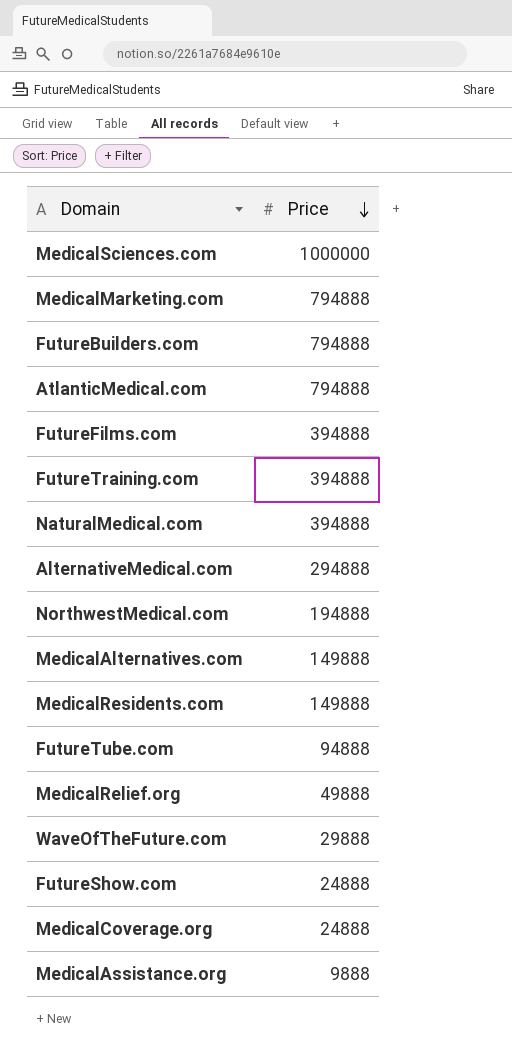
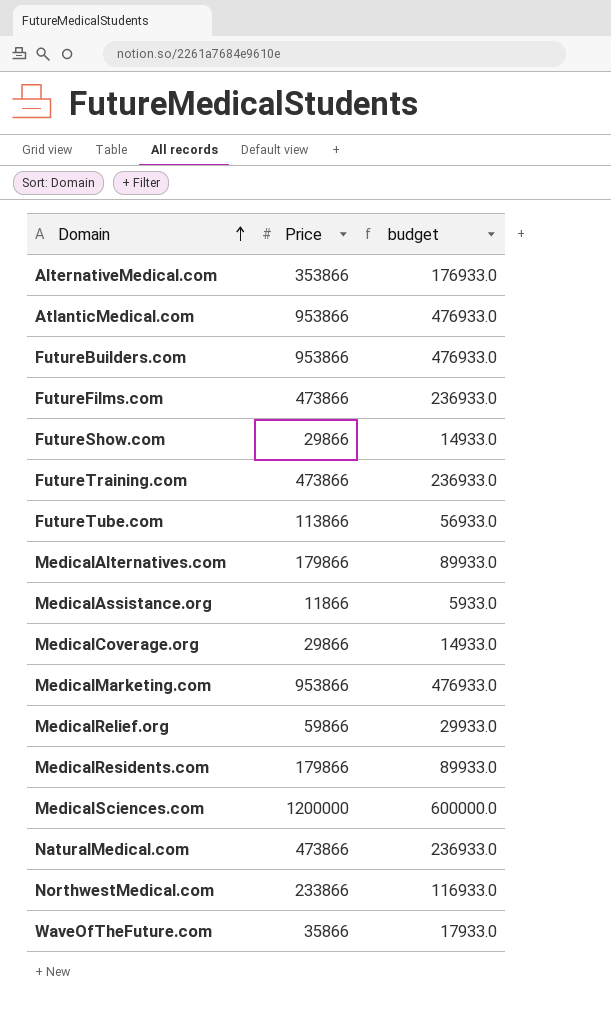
row order: Price descending -> Domain ascending
column budget | formula: none -> [Price] * 0.5
AlternativeMedical.com | Price: 294888 -> 353866
AtlanticMedical.com | Price: 794888 -> 953866
FutureBuilders.com | Price: 794888 -> 953866
FutureFilms.com | Price: 394888 -> 473866
FutureShow.com | Price: 24888 -> 29866
FutureTraining.com | Price: 394888 -> 473866
FutureTube.com | Price: 94888 -> 113866
MedicalAlternatives.com | Price: 149888 -> 179866
MedicalAssistance.org | Price: 9888 -> 11866
MedicalCoverage.org | Price: 24888 -> 29866
MedicalMarketing.com | Price: 794888 -> 953866
MedicalRelief.org | Price: 49888 -> 59866
MedicalResidents.com | Price: 149888 -> 179866
MedicalSciences.com | Price: 1000000 -> 1200000
NaturalMedical.com | Price: 394888 -> 473866
NorthwestMedical.com | Price: 194888 -> 233866
WaveOfTheFuture.com | Price: 29888 -> 35866

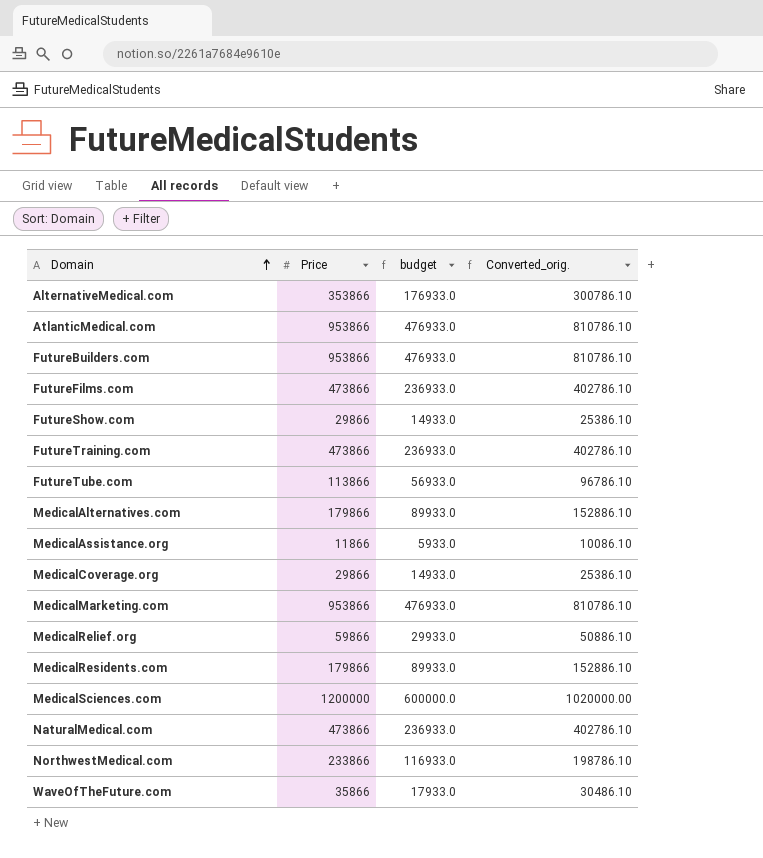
column Converted_orig. | formula: none -> [Price] * 0.85

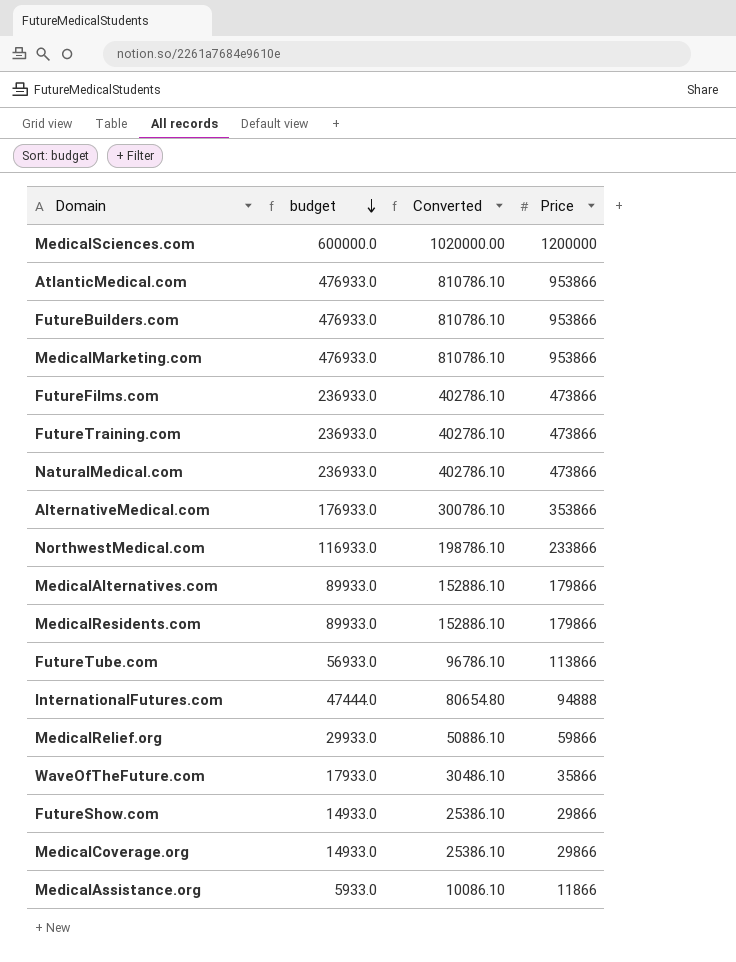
row order: Domain ascending -> budget descending
column name: Converted_orig. -> Converted
column Price | position: 2 -> 4
row InternationalFutures.com: none -> 47444.0 | 80654.80 | 94888

